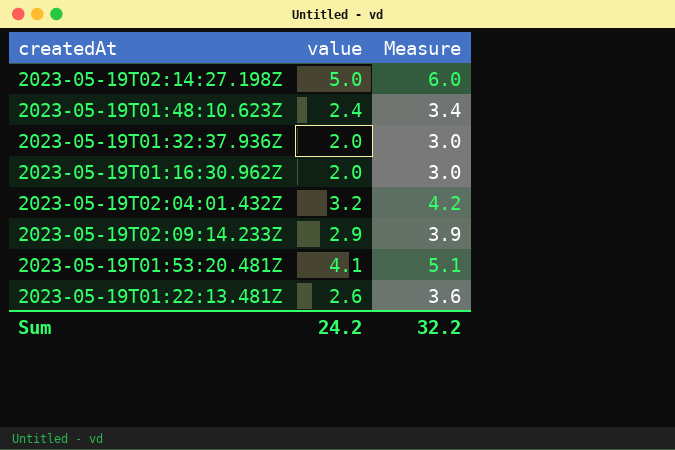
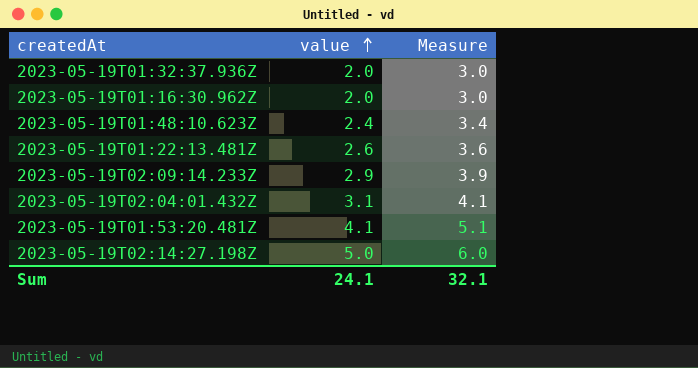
row order: none -> value ascending
2023-05-19T02:04:01.432Z | value: 3.2 -> 3.1
2023-05-19T02:04:01.432Z | Measure: 4.2 -> 4.1
Sum | value: 24.2 -> 24.1
Sum | Measure: 32.2 -> 32.1

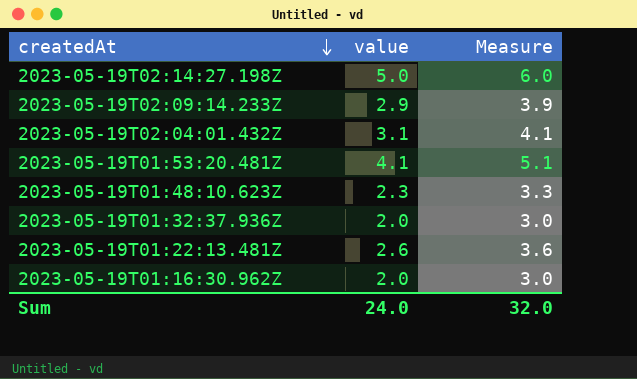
row order: value ascending -> createdAt descending
2023-05-19T01:48:10.623Z | value: 2.4 -> 2.3
2023-05-19T01:48:10.623Z | Measure: 3.4 -> 3.3
Sum | value: 24.1 -> 24.0
Sum | Measure: 32.1 -> 32.0

